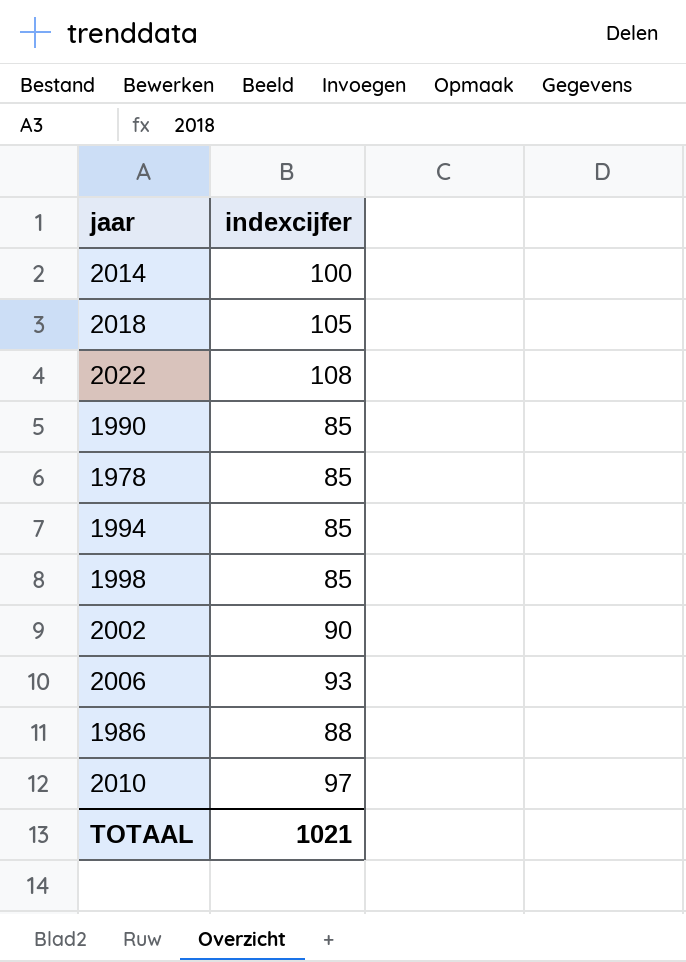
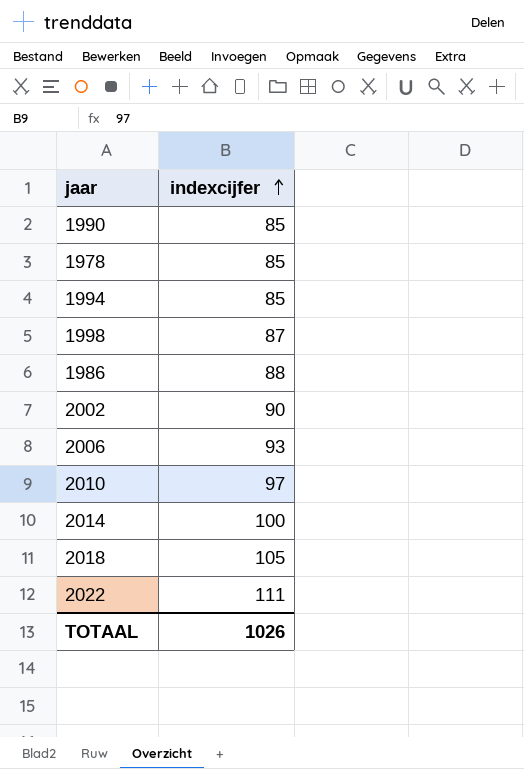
row order: none -> indexcijfer ascending
1998 | indexcijfer: 85 -> 87
2022 | indexcijfer: 108 -> 111
TOTAAL | indexcijfer: 1021 -> 1026

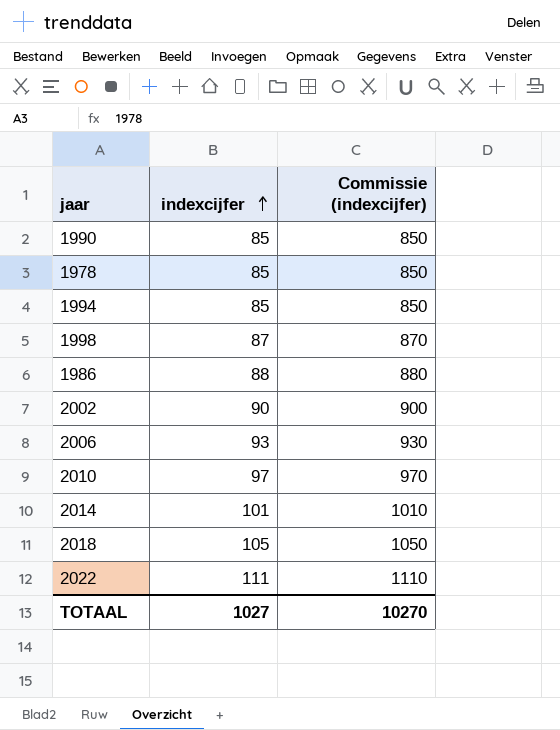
column Commissie (indexcijfer) | formula: none -> [indexcijfer] * 10
2014 | indexcijfer: 100 -> 101
TOTAAL | indexcijfer: 1026 -> 1027

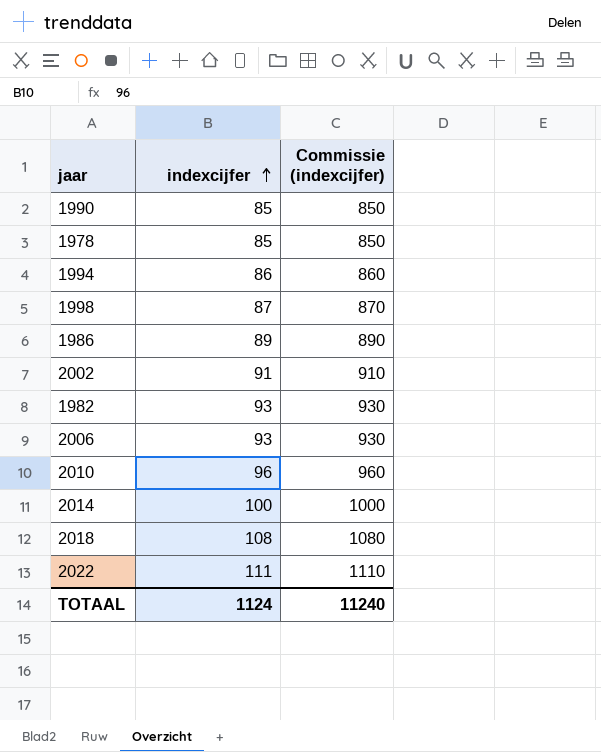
1994 | indexcijfer: 85 -> 86
1994 | Commissie (indexcijfer): 850 -> 860
1986 | indexcijfer: 88 -> 89
1986 | Commissie (indexcijfer): 880 -> 890
2002 | indexcijfer: 90 -> 91
2002 | Commissie (indexcijfer): 900 -> 910
row 1982: none -> 93 | 930
2010 | indexcijfer: 97 -> 96
2010 | Commissie (indexcijfer): 970 -> 960
2014 | indexcijfer: 101 -> 100
2014 | Commissie (indexcijfer): 1010 -> 1000
2018 | indexcijfer: 105 -> 108
2018 | Commissie (indexcijfer): 1050 -> 1080
TOTAAL | indexcijfer: 1027 -> 1124
TOTAAL | Commissie (indexcijfer): 10270 -> 11240

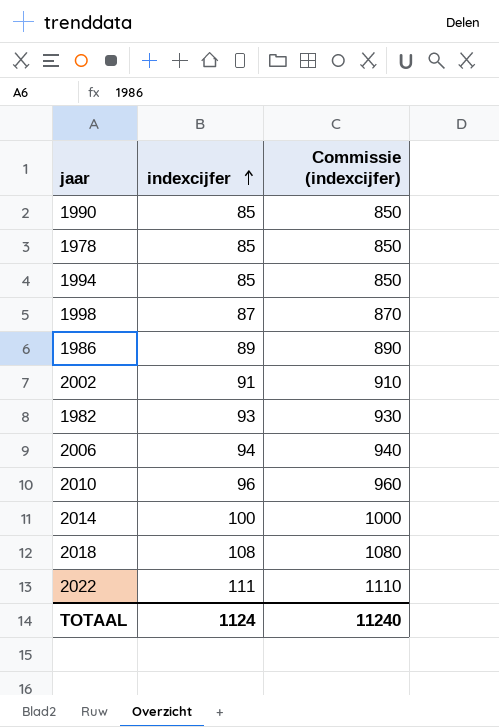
1994 | indexcijfer: 86 -> 85
1994 | Commissie (indexcijfer): 860 -> 850
2006 | indexcijfer: 93 -> 94
2006 | Commissie (indexcijfer): 930 -> 940

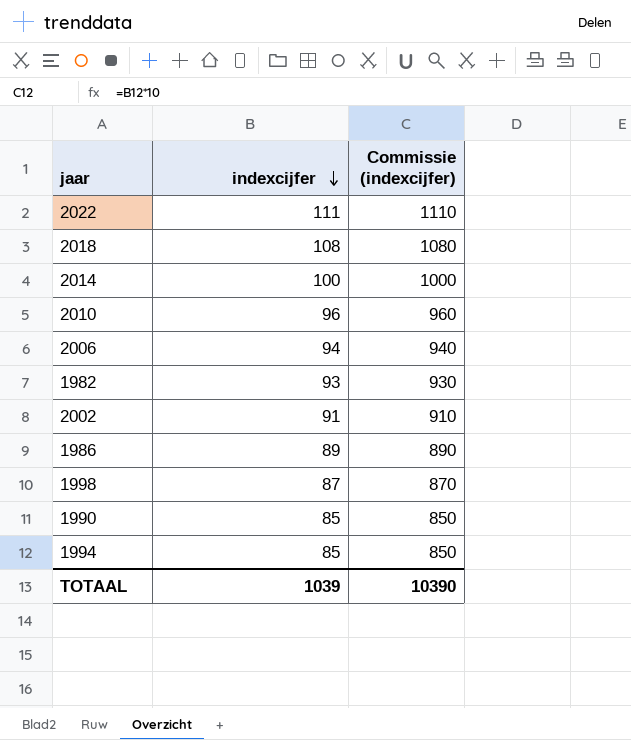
row order: indexcijfer ascending -> indexcijfer descending
row 1978: 85 | 850 -> none
TOTAAL | indexcijfer: 1124 -> 1039
TOTAAL | Commissie (indexcijfer): 11240 -> 10390

